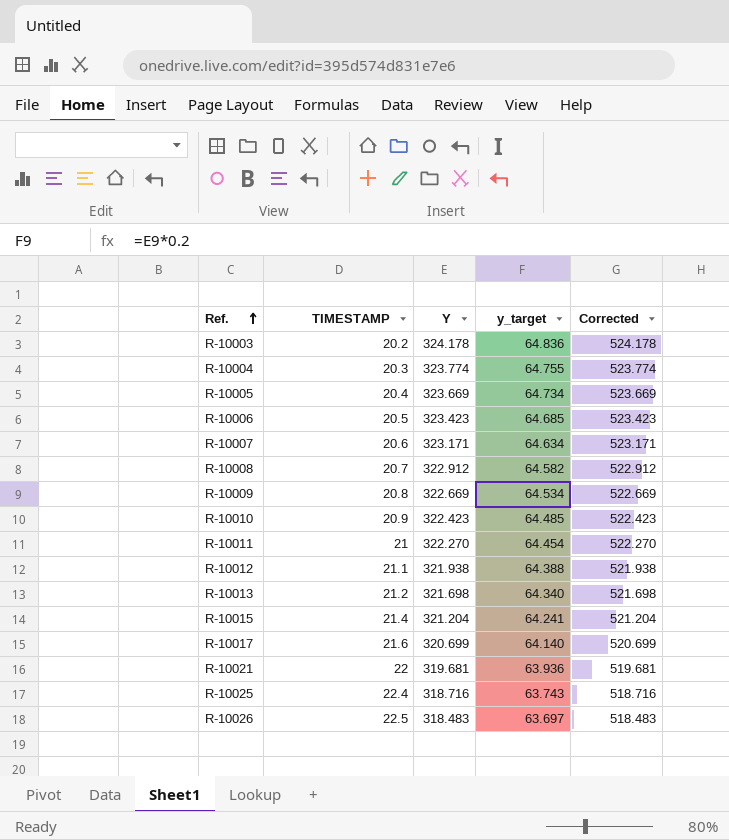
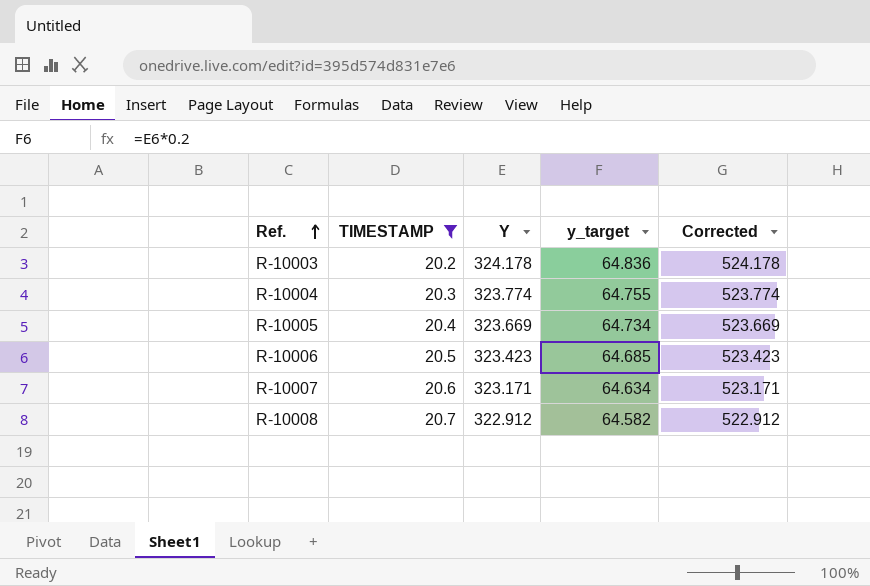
filter: none -> TIMESTAMP <= 20.7

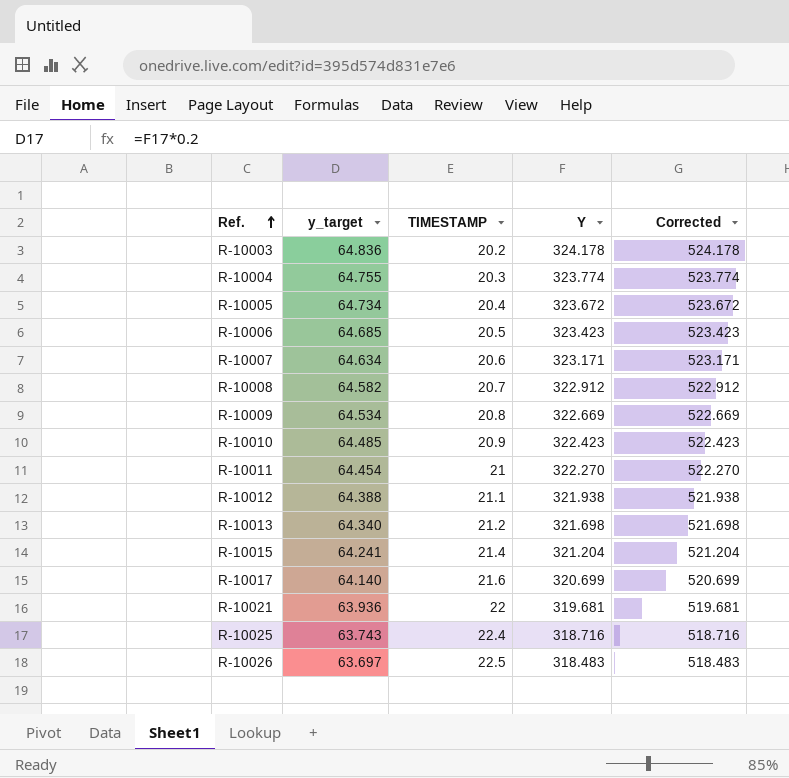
filter: TIMESTAMP <= 20.7 -> none
column y_target | position: 4 -> 2
R-10005 | Y: 323.669 -> 323.672
R-10005 | Corrected: 523.669 -> 523.672

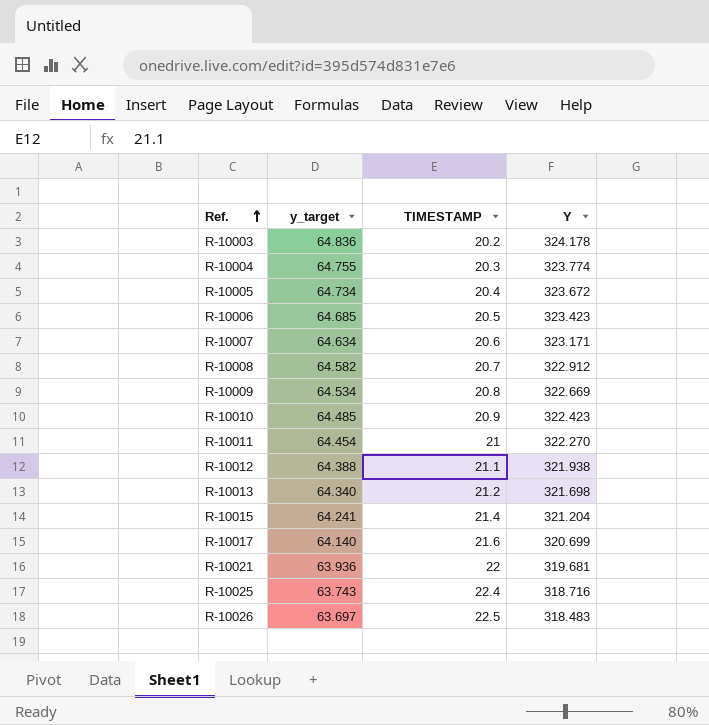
column Corrected | formula: [Y] + 200 -> none

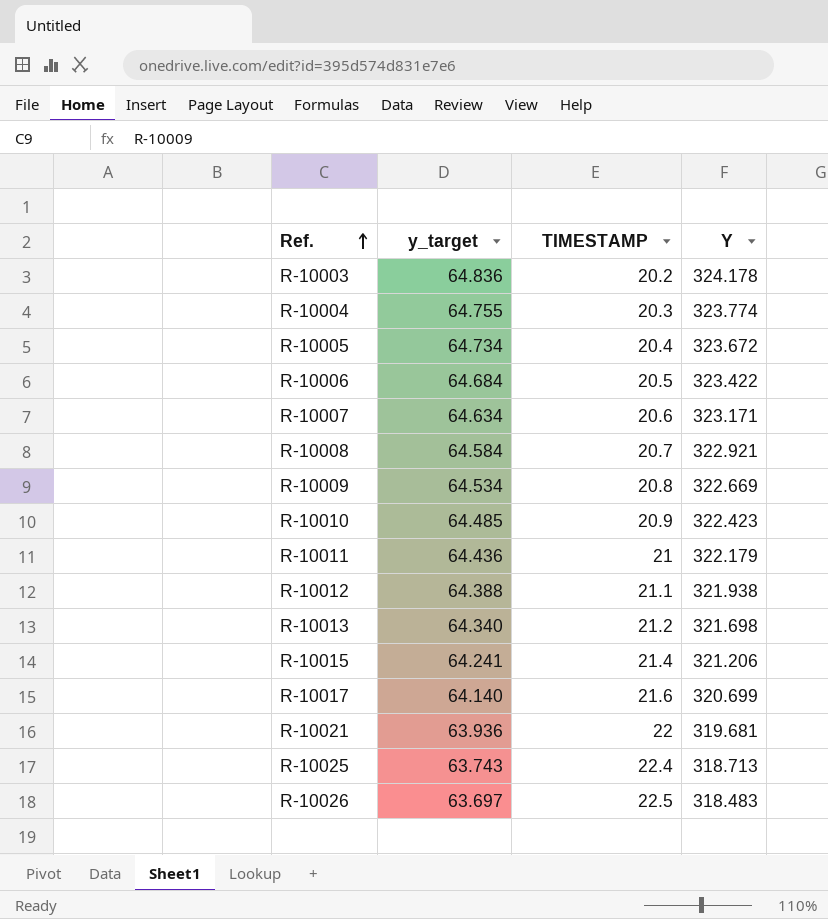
R-10006 | y_target: 64.685 -> 64.684
R-10006 | Y: 323.423 -> 323.422
R-10008 | y_target: 64.582 -> 64.584
R-10008 | Y: 322.912 -> 322.921
R-10011 | y_target: 64.454 -> 64.436
R-10011 | Y: 322.270 -> 322.179
R-10015 | Y: 321.204 -> 321.206
R-10025 | Y: 318.716 -> 318.713

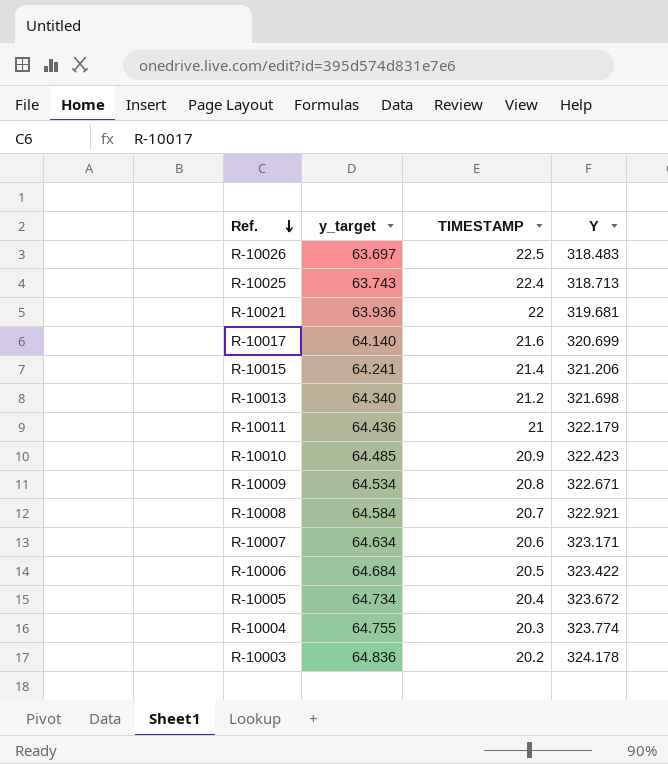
row order: Ref. ascending -> Ref. descending
row R-10012: 64.388 | 21.1 | 321.938 -> none
R-10009 | Y: 322.669 -> 322.671

